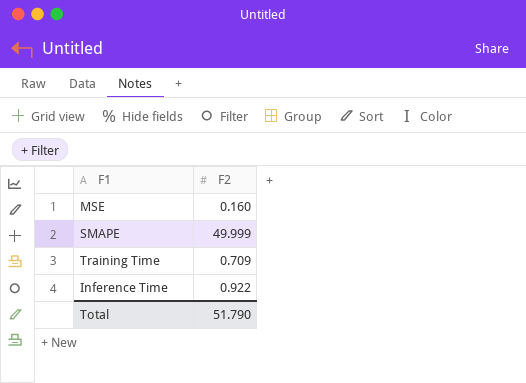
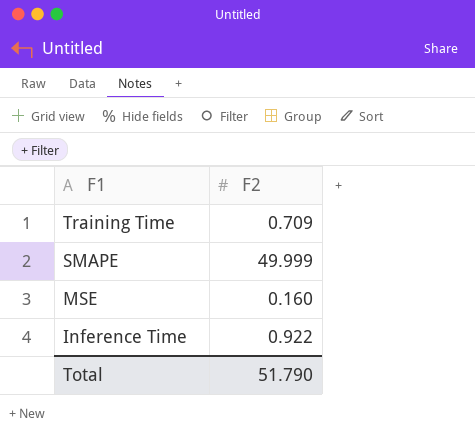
row order: none -> F1 descending

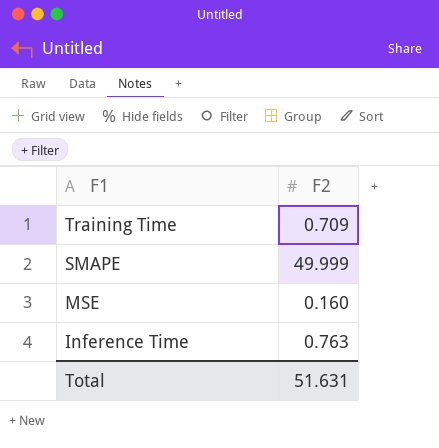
Inference Time | F2: 0.922 -> 0.763
Total | F2: 51.790 -> 51.631

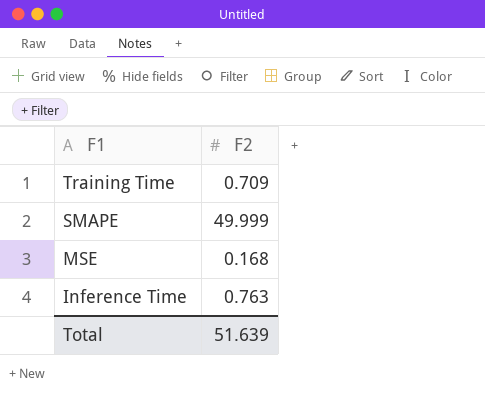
MSE | F2: 0.160 -> 0.168
Total | F2: 51.631 -> 51.639

